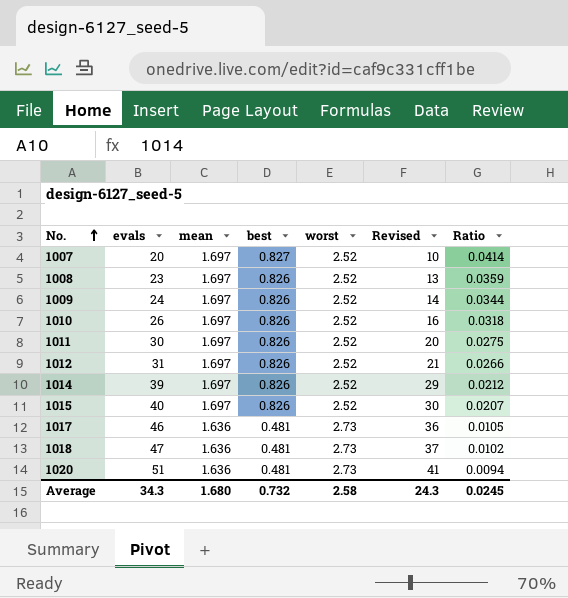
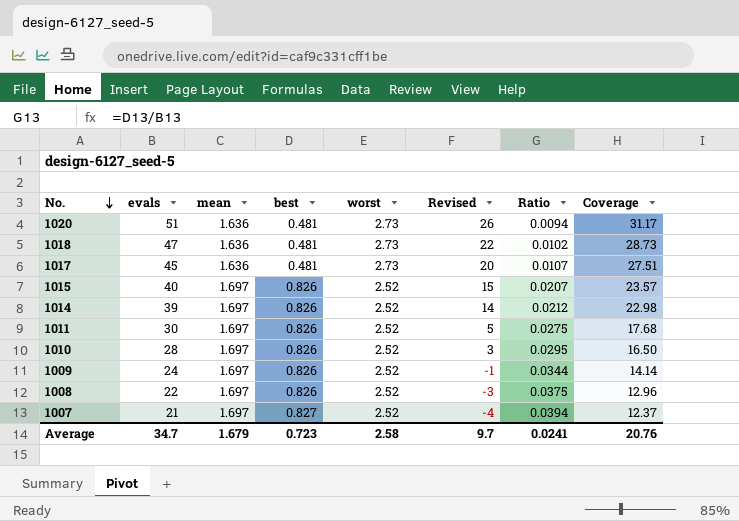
row order: No. ascending -> No. descending
column Revised | formula: [evals] - 10 -> [evals] - 25
column Coverage | formula: none -> [evals] / [mean]
row 1012: 31 | 1.697 | 0.826 | 2.52 | 21 | 0.0266 -> none
1017 | evals: 46 -> 45
1017 | Ratio: 0.0105 -> 0.0107
1010 | evals: 26 -> 28
1010 | Ratio: 0.0318 -> 0.0295
1008 | evals: 23 -> 22
1008 | Ratio: 0.0359 -> 0.0375
1007 | evals: 20 -> 21
1007 | Ratio: 0.0414 -> 0.0394
Average | evals: 34.3 -> 34.7
Average | mean: 1.680 -> 1.679
Average | best: 0.732 -> 0.723
Average | Revised: 24.3 -> 9.7
Average | Ratio: 0.0245 -> 0.0241

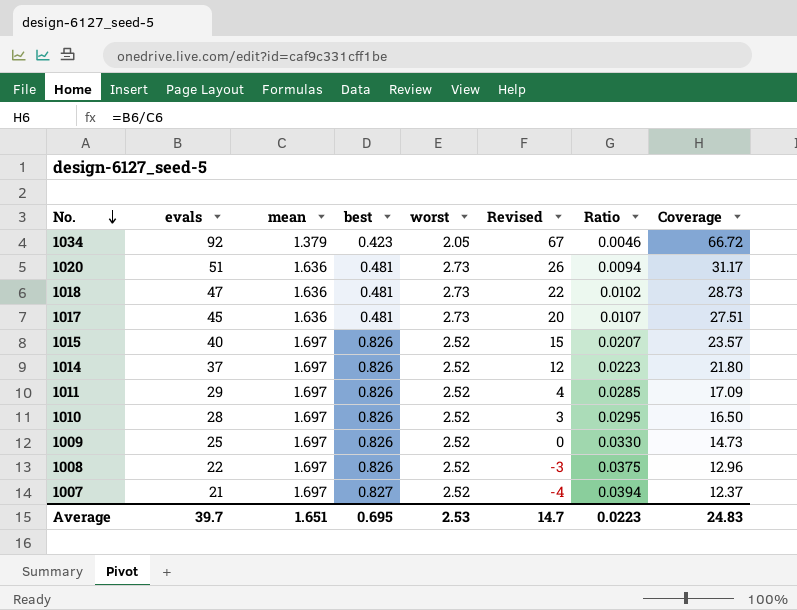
row 1034: none -> 92 | 1.379 | 0.423 | 2.05 | 67 | 0.0046 | 66.72
1014 | evals: 39 -> 37
1014 | Revised: 14 -> 12
1014 | Ratio: 0.0212 -> 0.0223
1014 | Coverage: 22.98 -> 21.80
1011 | evals: 30 -> 29
1011 | Revised: 5 -> 4
1011 | Ratio: 0.0275 -> 0.0285
1011 | Coverage: 17.68 -> 17.09
1009 | evals: 24 -> 25
1009 | Revised: -1 -> 0
1009 | Ratio: 0.0344 -> 0.0330
1009 | Coverage: 14.14 -> 14.73
Average | evals: 34.7 -> 39.7
Average | mean: 1.679 -> 1.651
Average | best: 0.723 -> 0.695
Average | worst: 2.58 -> 2.53
Average | Revised: 9.7 -> 14.7
Average | Ratio: 0.0241 -> 0.0223
Average | Coverage: 20.76 -> 24.83

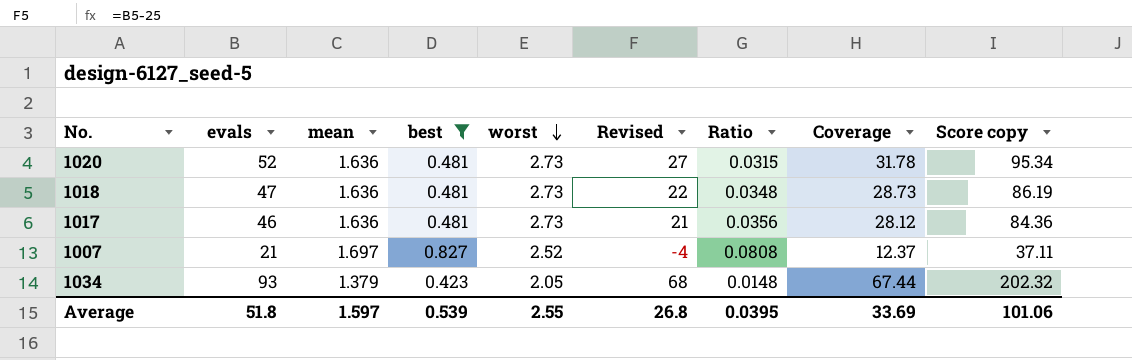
filter: none -> best != 0.826
row order: No. descending -> worst descending
column Ratio | formula: [best] / [evals] -> [mean] / [evals]
column Score copy | formula: none -> [Coverage] * 3
1020 | evals: 51 -> 52
1020 | Revised: 26 -> 27
1020 | Coverage: 31.17 -> 31.78
1017 | evals: 45 -> 46
1017 | Revised: 20 -> 21
1017 | Coverage: 27.51 -> 28.12
1034 | evals: 92 -> 93
1034 | Revised: 67 -> 68
1034 | Coverage: 66.72 -> 67.44
Average | evals: 39.7 -> 51.8
Average | mean: 1.651 -> 1.597
Average | best: 0.695 -> 0.539
Average | worst: 2.53 -> 2.55
Average | Revised: 14.7 -> 26.8
Average | Ratio: 0.0223 -> 0.0395
Average | Coverage: 24.83 -> 33.69

